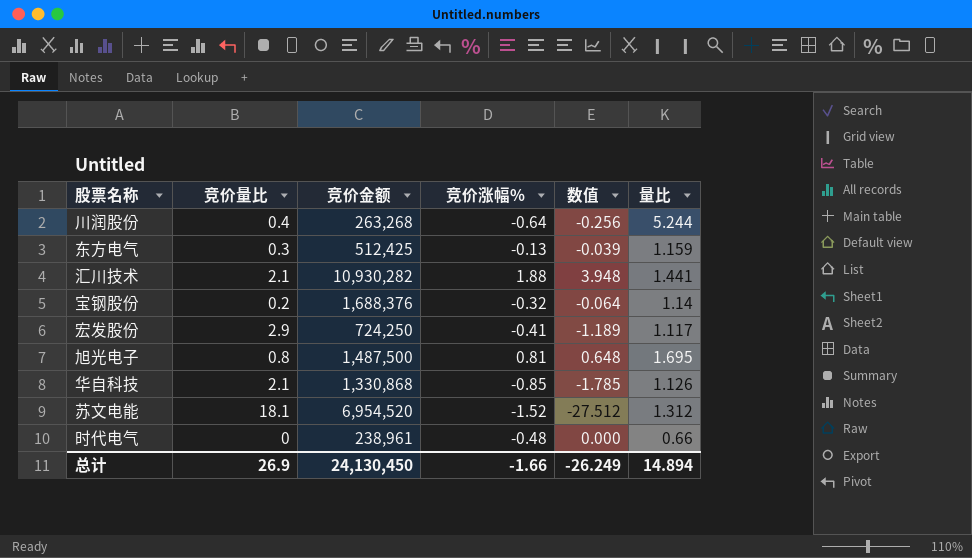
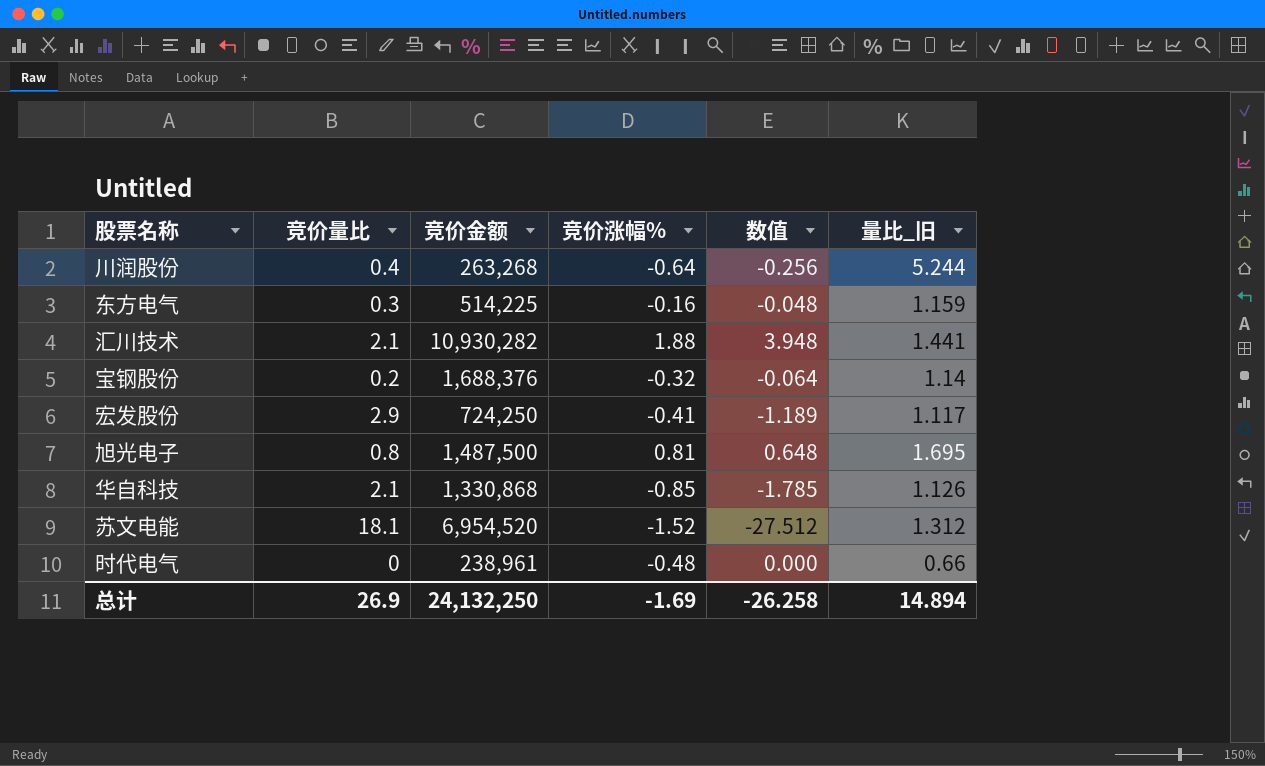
column name: 量比 -> 量比_旧
东方电气 | 竞价金额: 512,425 -> 514,225
东方电气 | 竞价涨幅%: -0.13 -> -0.16
东方电气 | 数值: -0.039 -> -0.048
总计 | 竞价金额: 24,130,450 -> 24,132,250
总计 | 竞价涨幅%: -1.66 -> -1.69
总计 | 数值: -26.249 -> -26.258

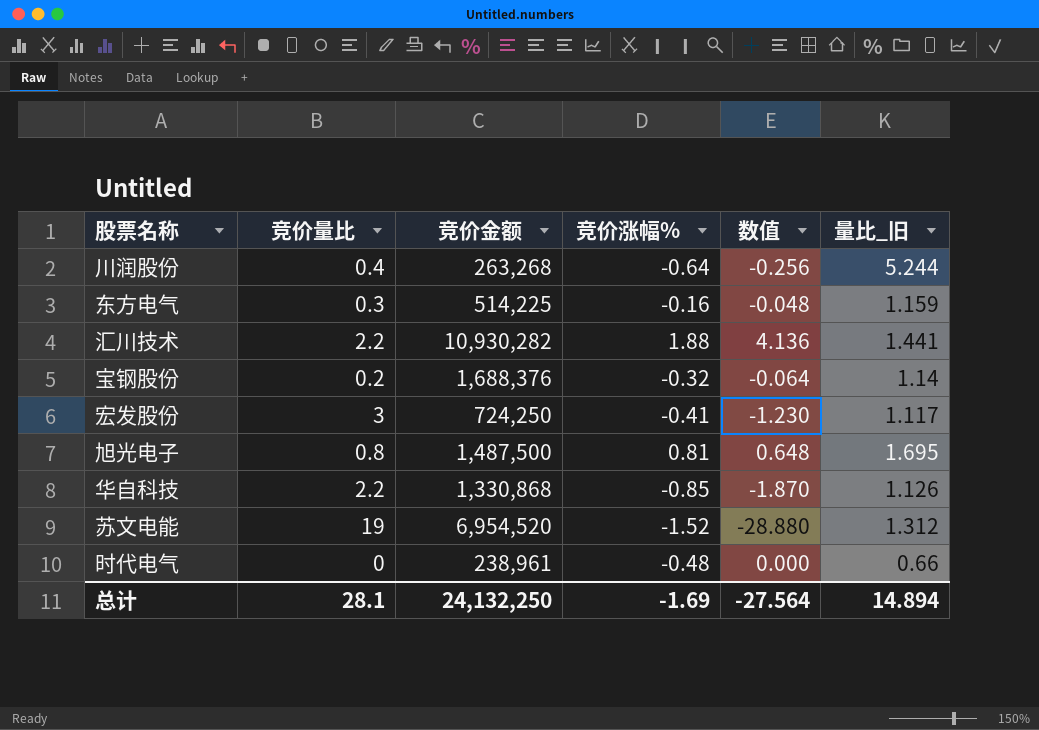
汇川技术 | 竞价量比: 2.1 -> 2.2
汇川技术 | 数值: 3.948 -> 4.136
宏发股份 | 竞价量比: 2.9 -> 3
宏发股份 | 数值: -1.189 -> -1.230
华自科技 | 竞价量比: 2.1 -> 2.2
华自科技 | 数值: -1.785 -> -1.870
苏文电能 | 竞价量比: 18.1 -> 19
苏文电能 | 数值: -27.512 -> -28.880
总计 | 竞价量比: 26.9 -> 28.1
总计 | 数值: -26.258 -> -27.564

